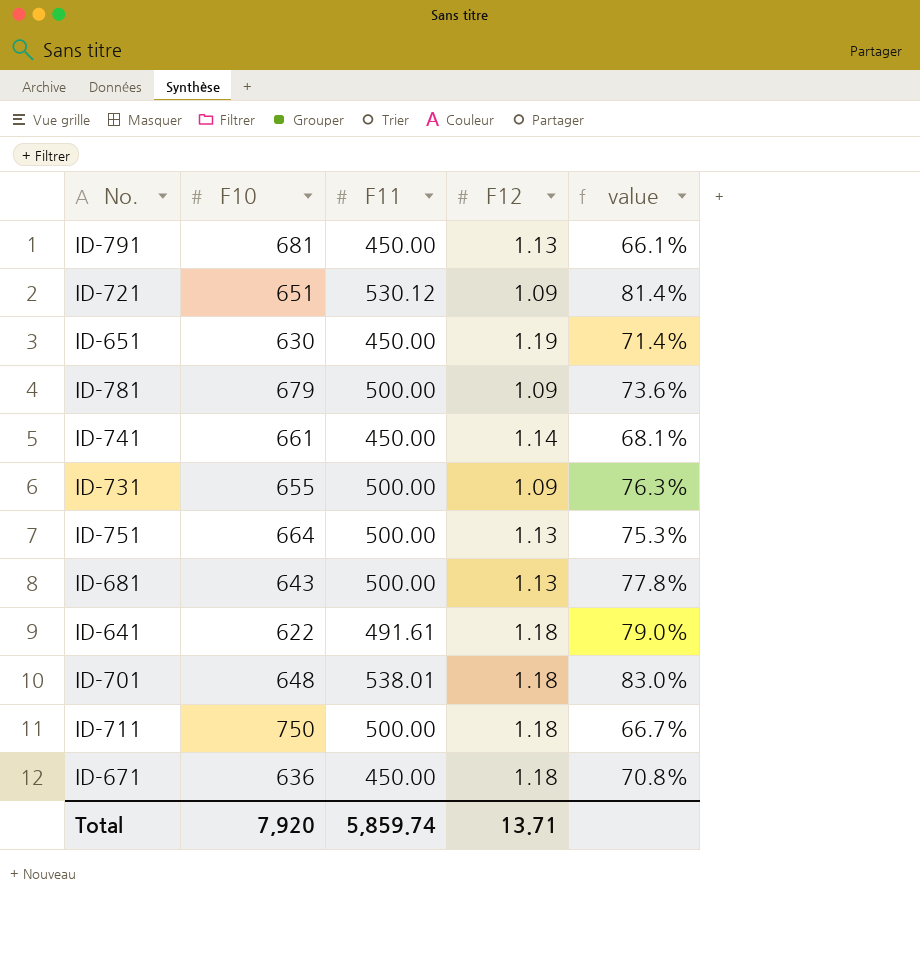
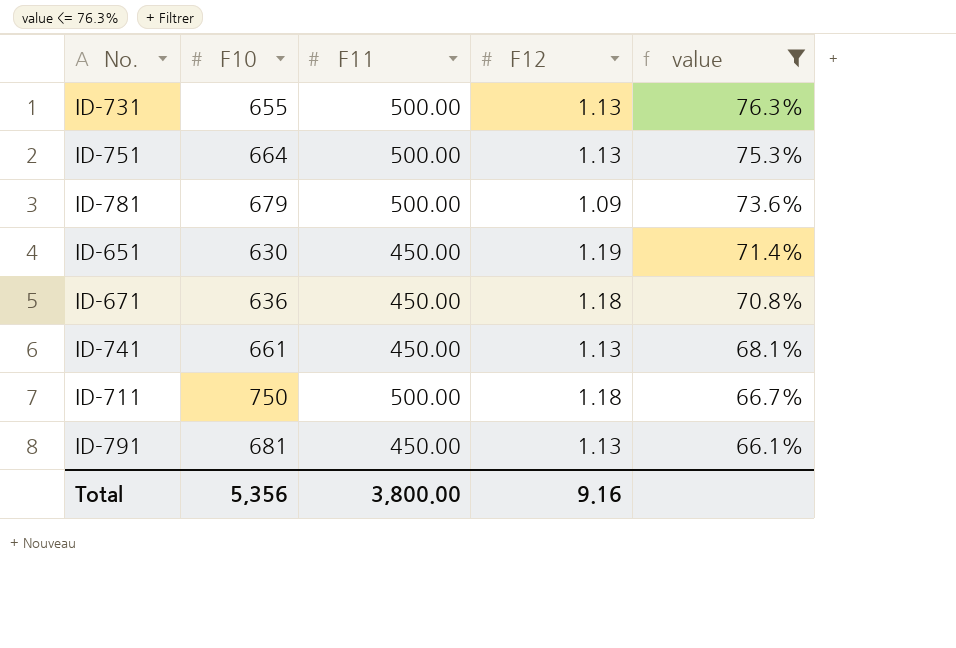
filter: none -> value <= 76.3%
row order: none -> value descending
ID-731 | F12: 1.09 -> 1.13
ID-741 | F12: 1.14 -> 1.13
Total | F10: 7,920 -> 5,356
Total | F11: 5,859.74 -> 3,800.00
Total | F12: 13.71 -> 9.16

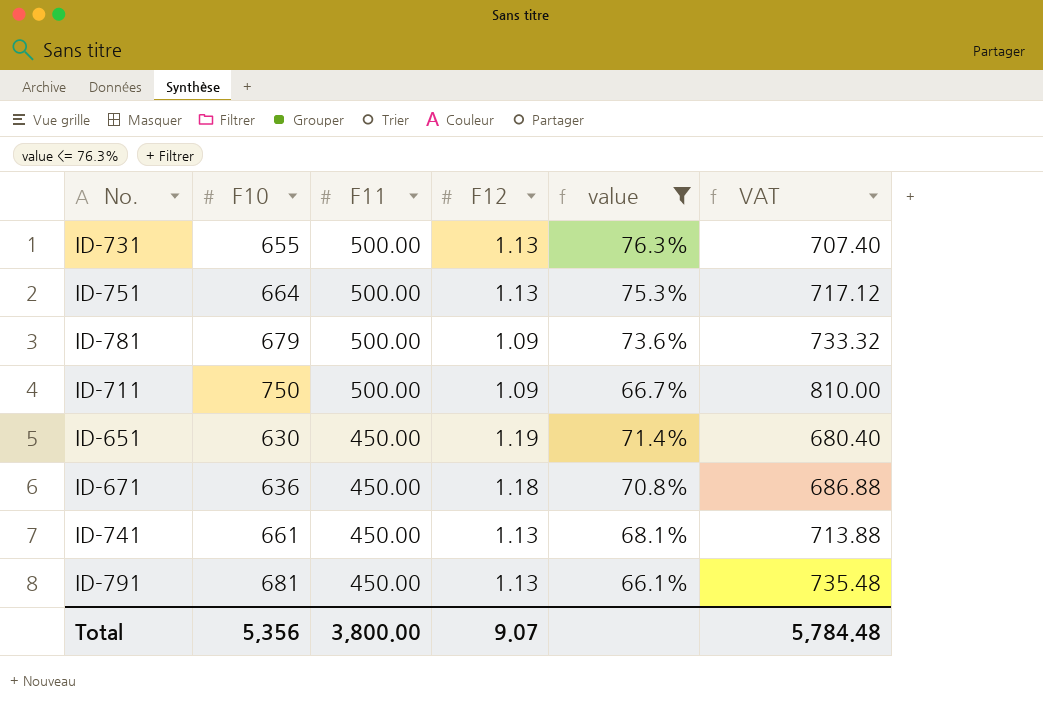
row order: value descending -> F11 descending
column VAT | formula: none -> [F10] * 1.08
ID-711 | F12: 1.18 -> 1.09
Total | F12: 9.16 -> 9.07

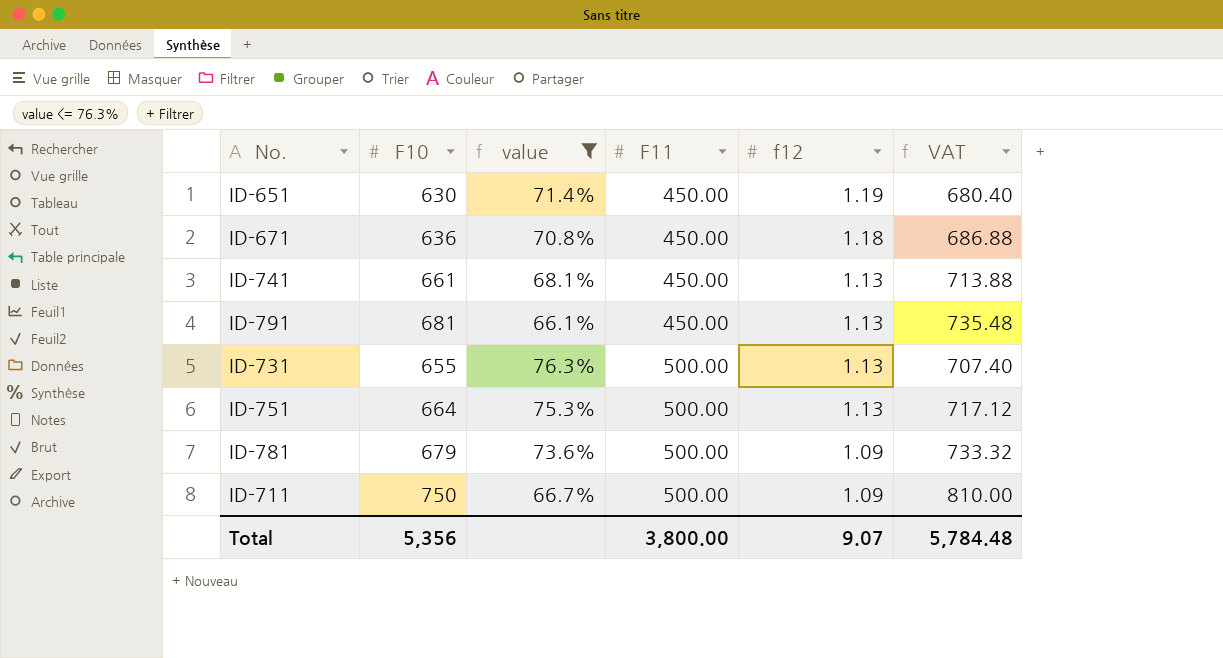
row order: F11 descending -> F11 ascending
column value | position: 5 -> 3
column name: F12 -> f12

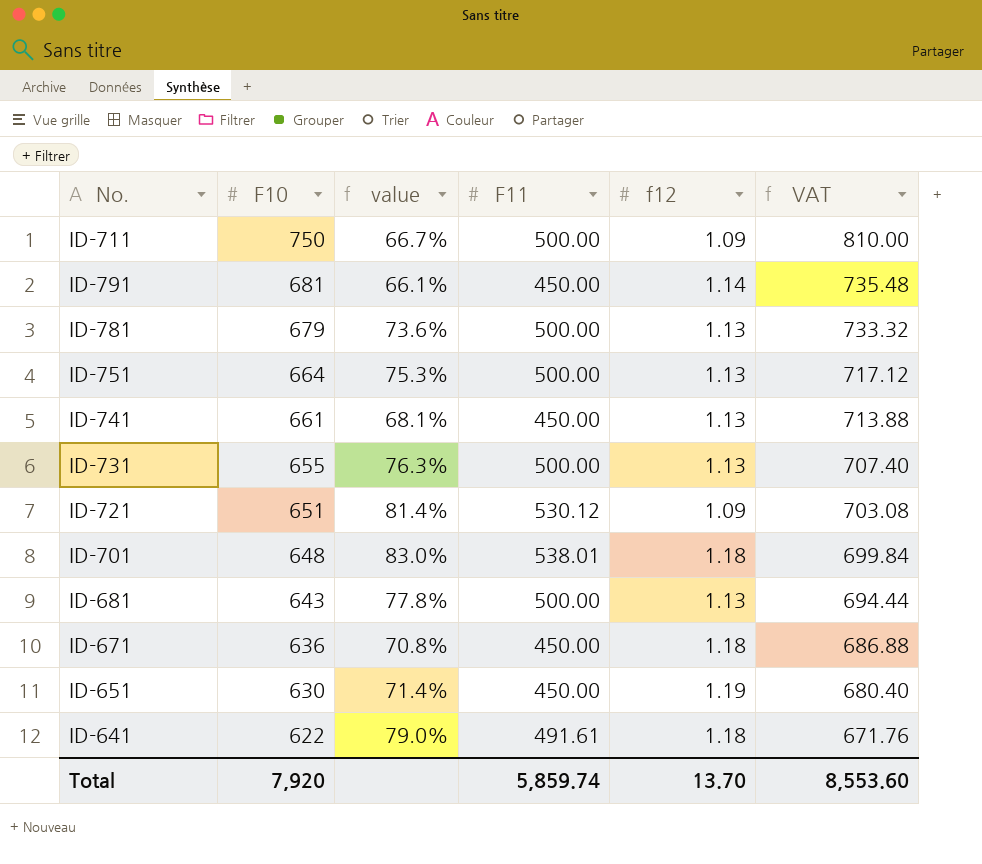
filter: value <= 76.3% -> none
row order: F11 ascending -> F10 descending
ID-791 | f12: 1.13 -> 1.14
ID-781 | f12: 1.09 -> 1.13
Total | F10: 5,356 -> 7,920
Total | F11: 3,800.00 -> 5,859.74
Total | f12: 9.07 -> 13.70
Total | VAT: 5,784.48 -> 8,553.60

